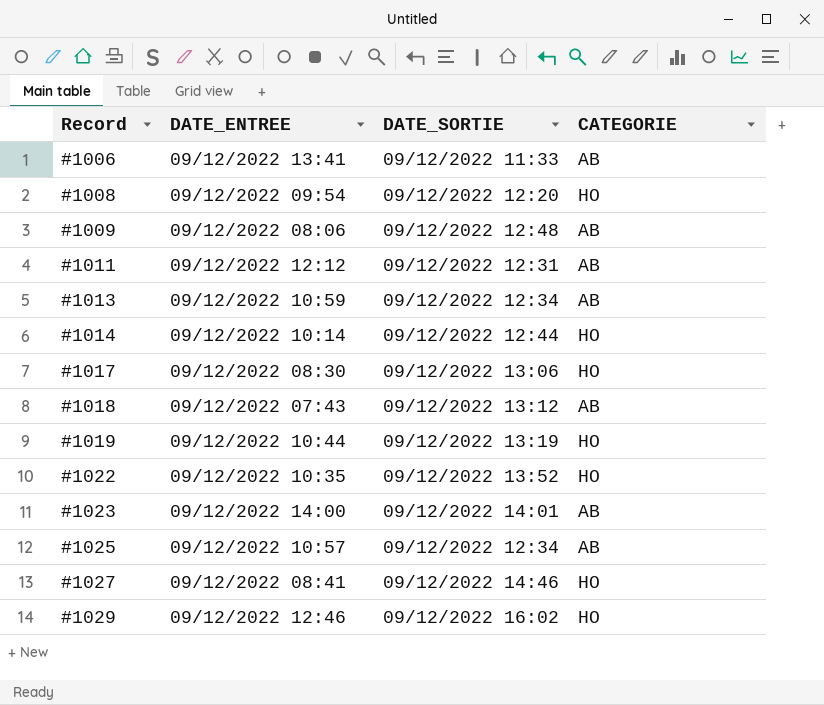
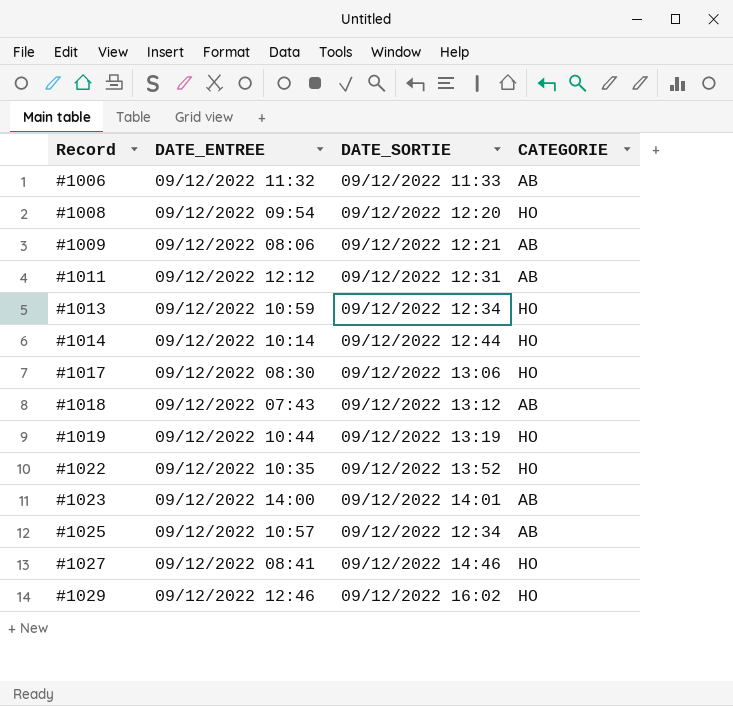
#1006 | DATE_ENTREE: 09/12/2022 13:41 -> 09/12/2022 11:32
#1009 | DATE_SORTIE: 09/12/2022 12:48 -> 09/12/2022 12:21
#1013 | CATEGORIE: AB -> HO

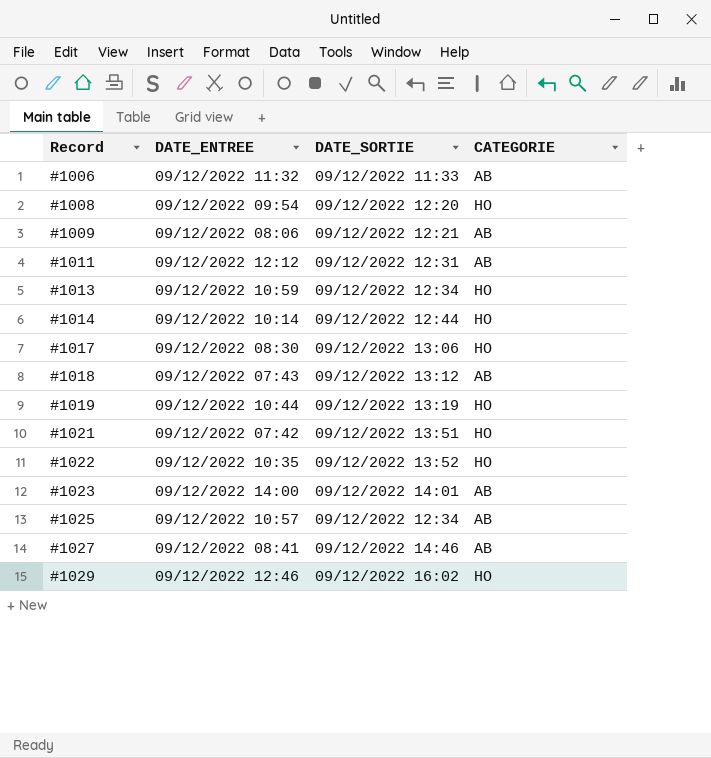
row #1021: none -> 09/12/2022 07:42 | 09/12/2022 13:51 | HO
#1027 | CATEGORIE: HO -> AB

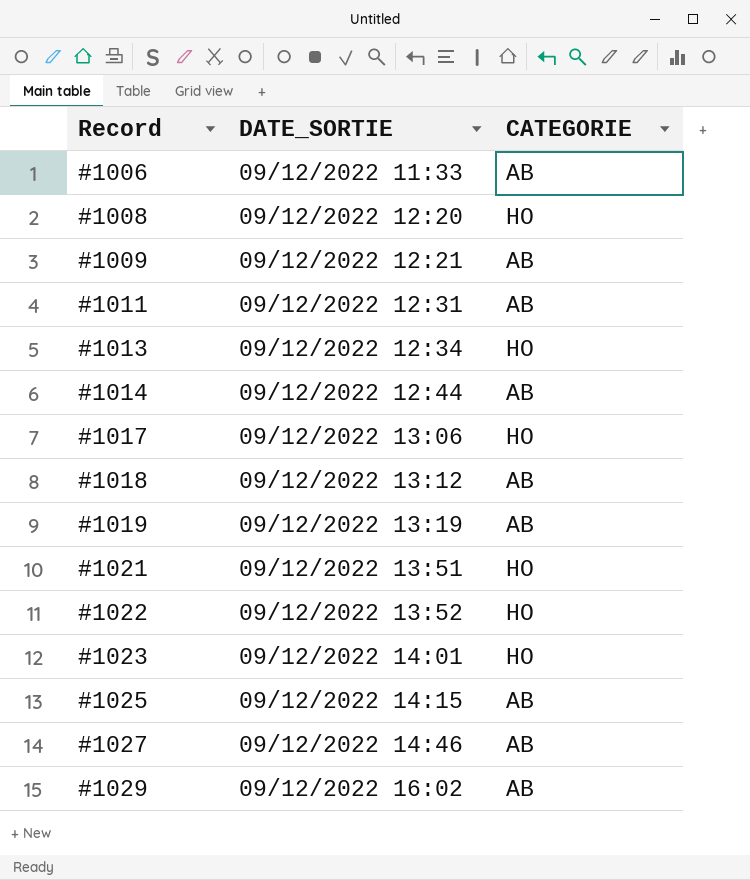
column DATE_ENTREE | position: 2 -> none
#1014 | CATEGORIE: HO -> AB
#1019 | CATEGORIE: HO -> AB
#1023 | CATEGORIE: AB -> HO
#1025 | DATE_SORTIE: 09/12/2022 12:34 -> 09/12/2022 14:15
#1029 | CATEGORIE: HO -> AB

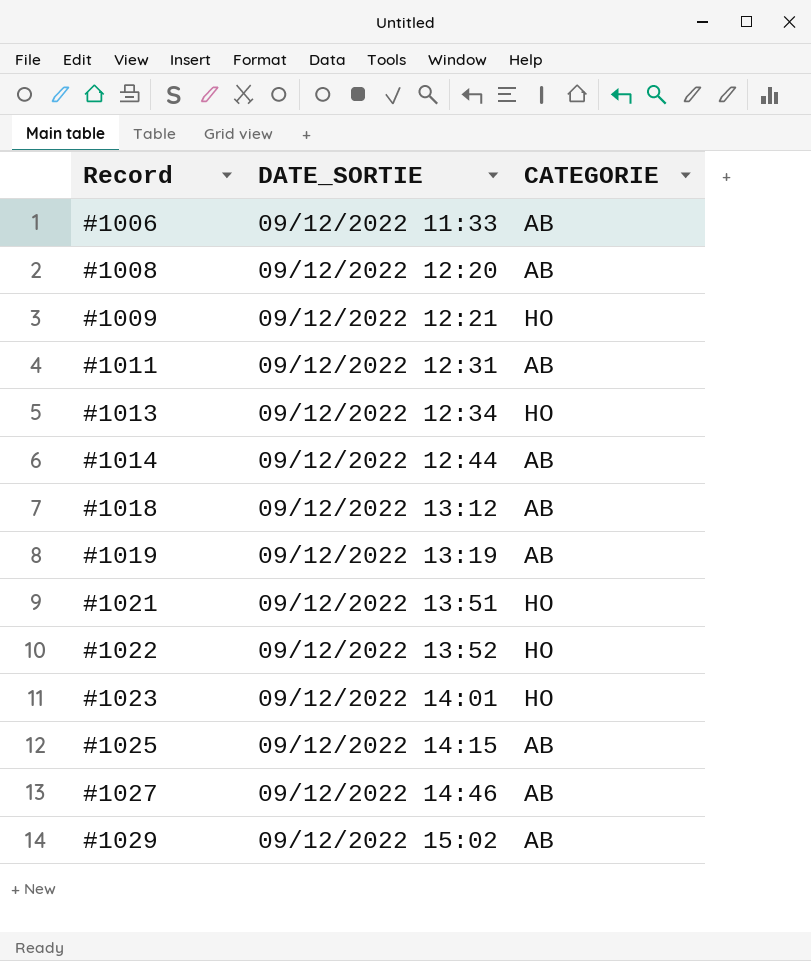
row #1017: 09/12/2022 13:06 | HO -> none
#1008 | CATEGORIE: HO -> AB
#1009 | CATEGORIE: AB -> HO
#1029 | DATE_SORTIE: 09/12/2022 16:02 -> 09/12/2022 15:02

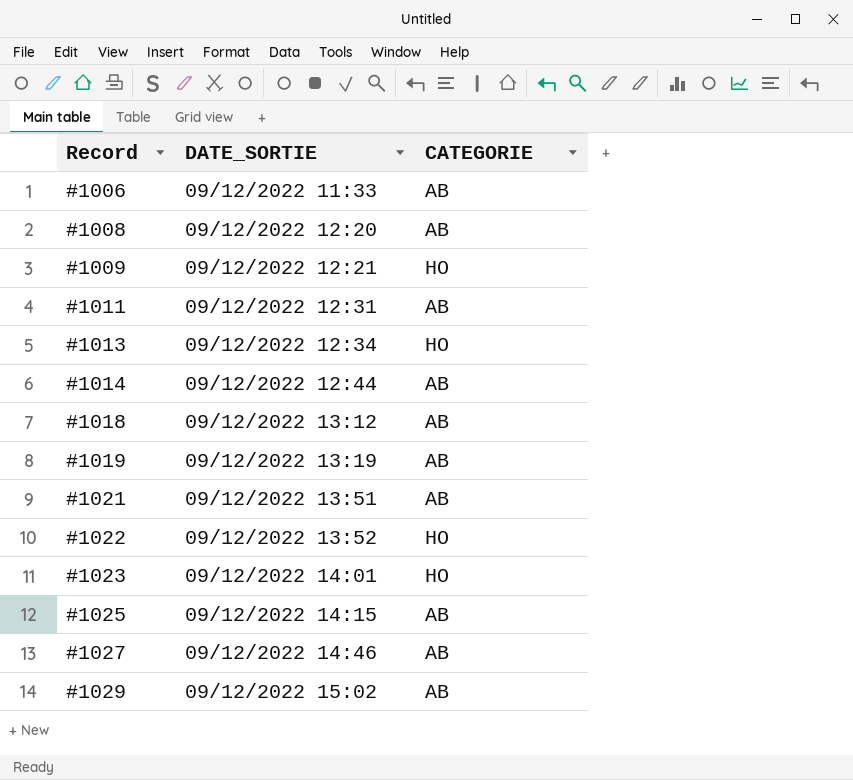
#1021 | CATEGORIE: HO -> AB

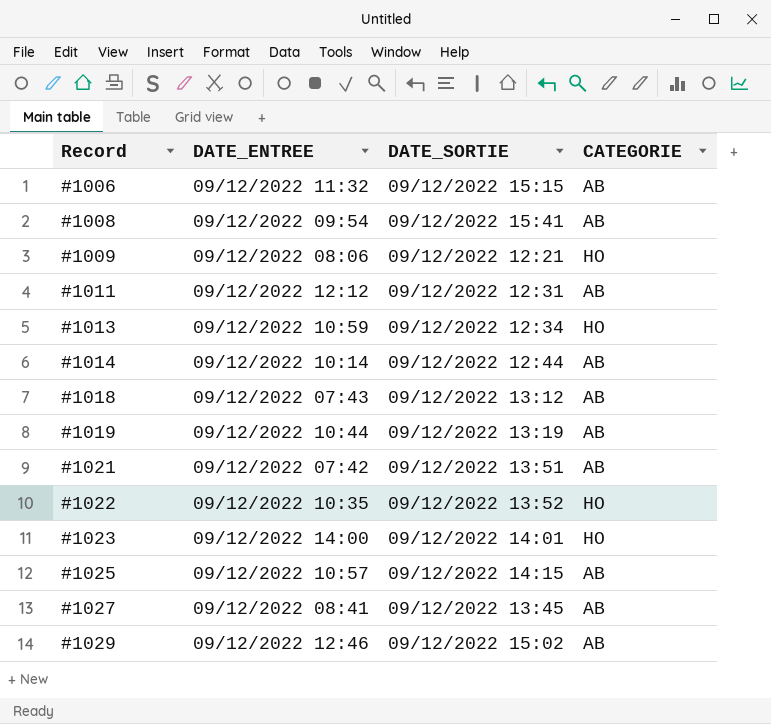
column DATE_ENTREE | position: none -> 2
#1006 | DATE_SORTIE: 09/12/2022 11:33 -> 09/12/2022 15:15
#1008 | DATE_SORTIE: 09/12/2022 12:20 -> 09/12/2022 15:41
#1027 | DATE_SORTIE: 09/12/2022 14:46 -> 09/12/2022 13:45

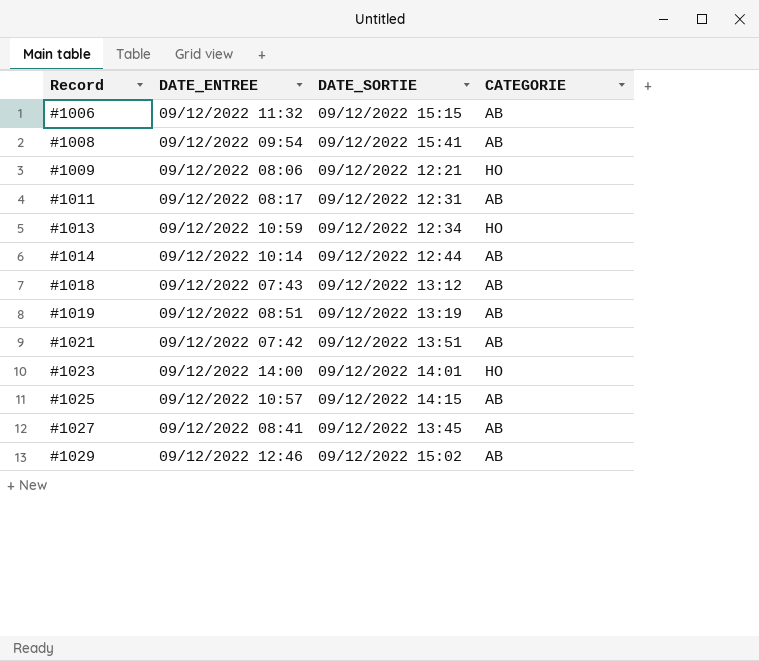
row #1022: 09/12/2022 10:35 | 09/12/2022 13:52 | HO -> none
#1011 | DATE_ENTREE: 09/12/2022 12:12 -> 09/12/2022 08:17
#1019 | DATE_ENTREE: 09/12/2022 10:44 -> 09/12/2022 08:51

